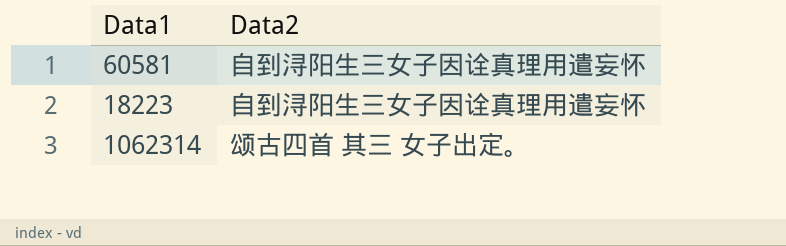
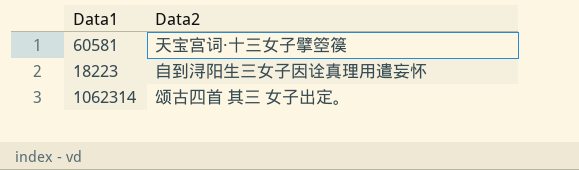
60581 | Data2: 自到浔阳生三女子因诠真理用遣妄怀 -> 天宝宫词·十三女子擘箜篌

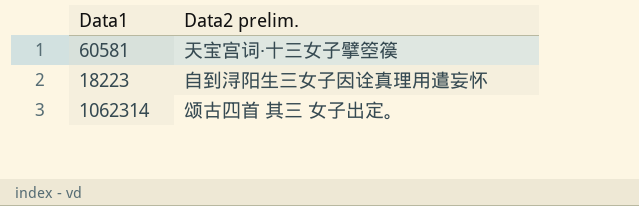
column name: Data2 -> Data2 prelim.

